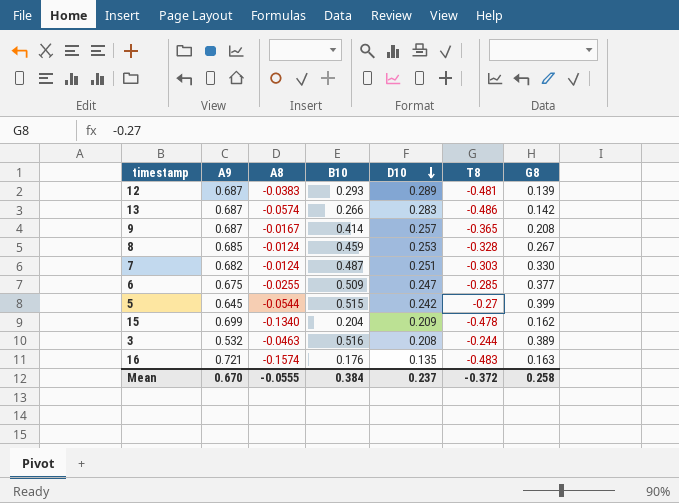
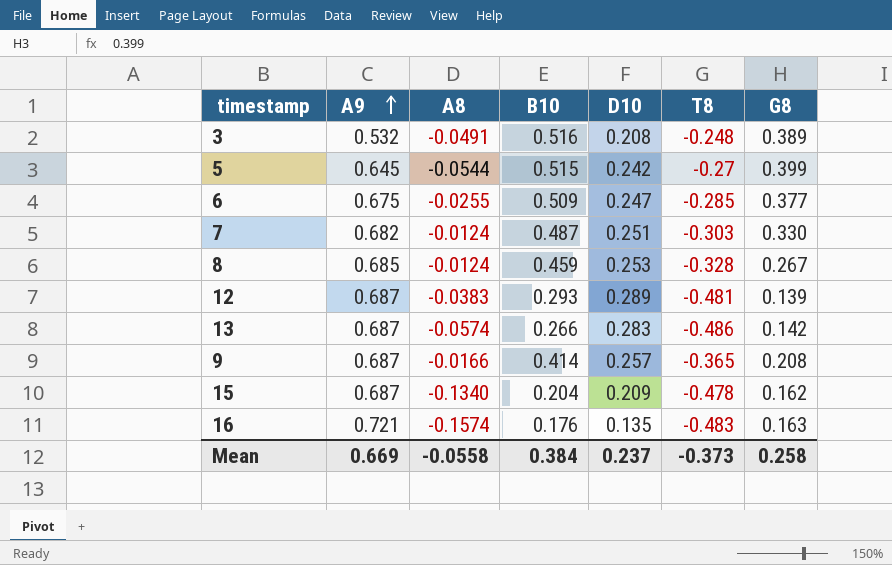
row order: D10 descending -> A9 ascending
3 | A8: -0.0463 -> -0.0491
3 | T8: -0.244 -> -0.248
9 | A8: -0.0167 -> -0.0166
15 | A9: 0.699 -> 0.687
Mean | A9: 0.670 -> 0.669
Mean | A8: -0.0555 -> -0.0558
Mean | T8: -0.372 -> -0.373

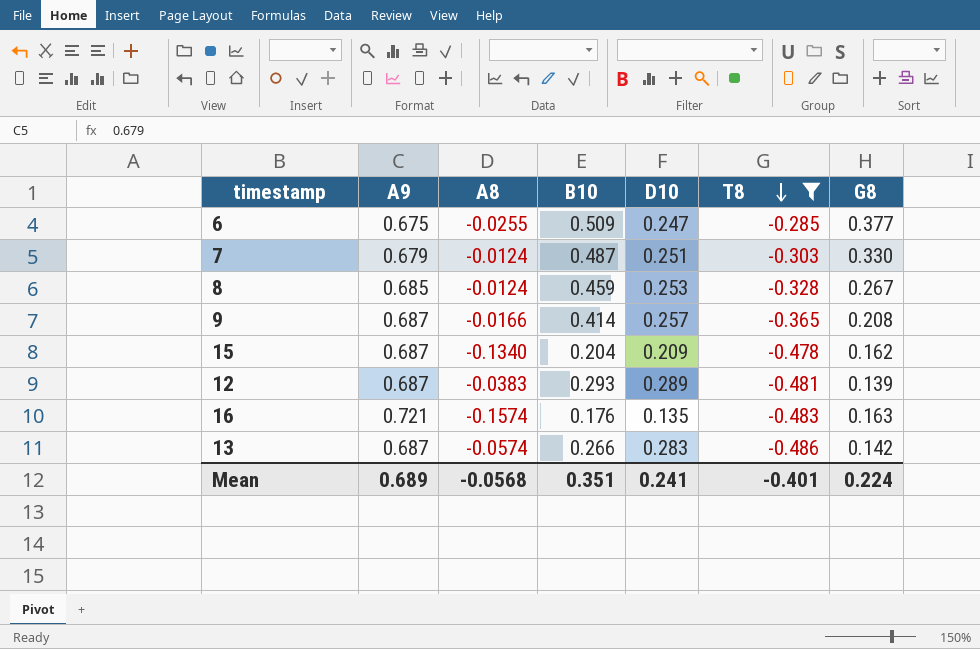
filter: none -> T8 <= -0.285
row order: A9 ascending -> T8 descending
7 | A9: 0.682 -> 0.679
Mean | A9: 0.669 -> 0.689
Mean | A8: -0.0558 -> -0.0568
Mean | B10: 0.384 -> 0.351
Mean | D10: 0.237 -> 0.241
Mean | T8: -0.373 -> -0.401
Mean | G8: 0.258 -> 0.224

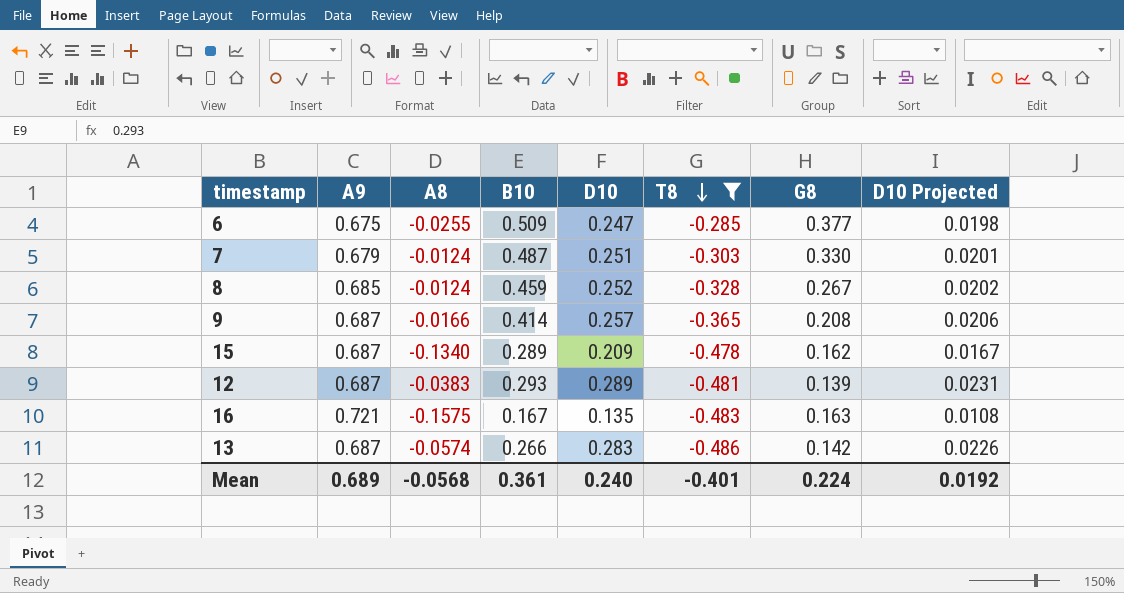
column D10 Projected | formula: none -> [D10] * 0.08
8 | D10: 0.253 -> 0.252
15 | B10: 0.204 -> 0.289
16 | A8: -0.1574 -> -0.1575
16 | B10: 0.176 -> 0.167
Mean | B10: 0.351 -> 0.361
Mean | D10: 0.241 -> 0.240

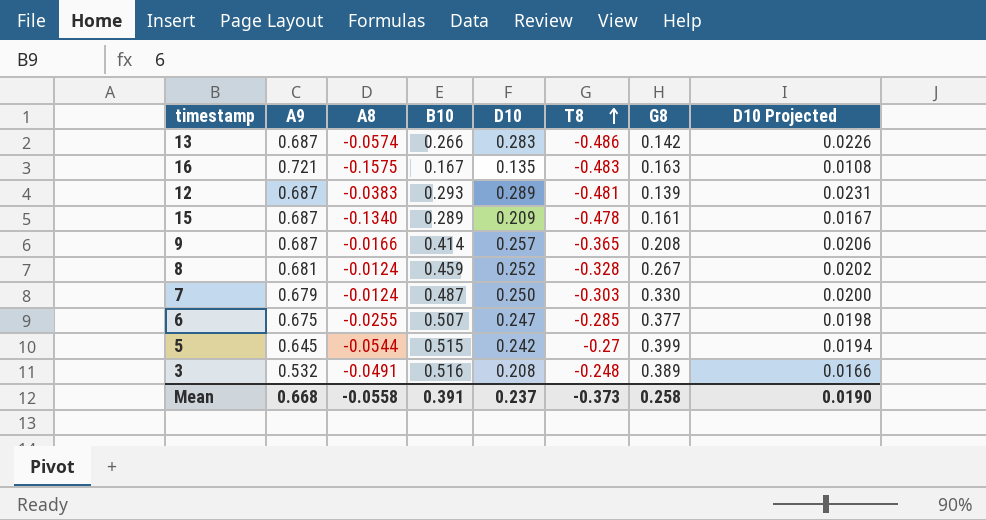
filter: T8 <= -0.285 -> none
row order: T8 descending -> T8 ascending
15 | G8: 0.162 -> 0.161
8 | A9: 0.685 -> 0.681
7 | D10: 0.251 -> 0.250
7 | D10 Projected: 0.0201 -> 0.0200
6 | B10: 0.509 -> 0.507
Mean | A9: 0.689 -> 0.668
Mean | A8: -0.0568 -> -0.0558
Mean | B10: 0.361 -> 0.391
Mean | D10: 0.240 -> 0.237
Mean | T8: -0.401 -> -0.373
Mean | G8: 0.224 -> 0.258
Mean | D10 Projected: 0.0192 -> 0.0190

